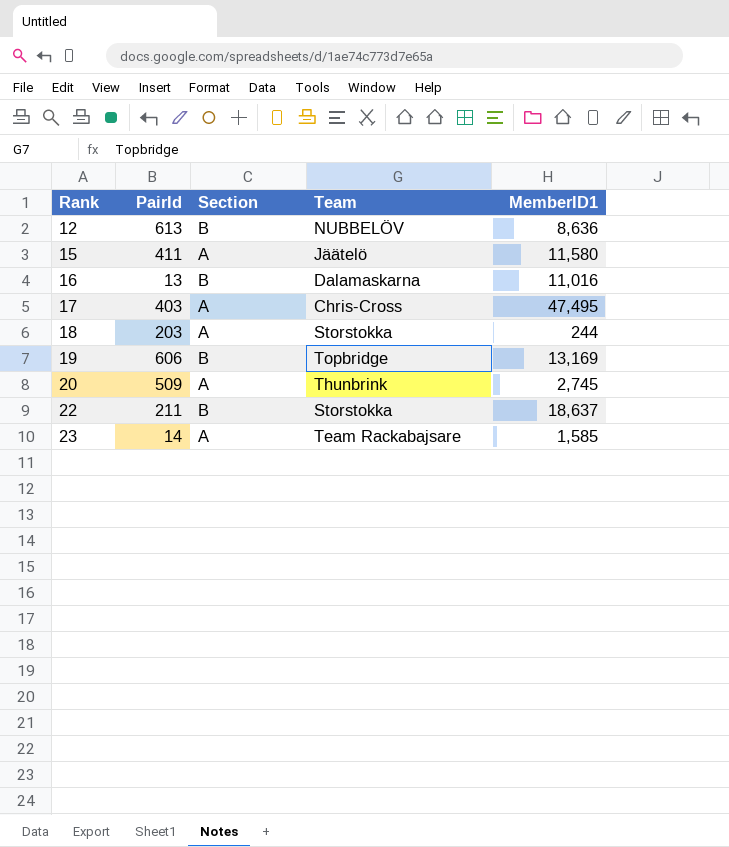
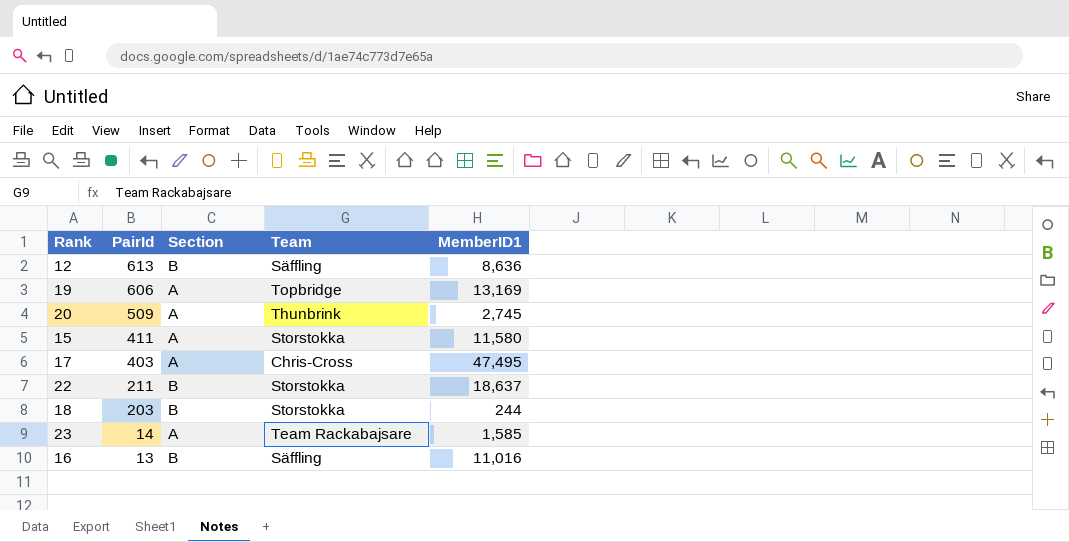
row order: Rank ascending -> PairId descending
12 | Team: NUBBELÖV -> Säffling
19 | Section: B -> A
15 | Team: Jäätelö -> Storstokka
18 | Section: A -> B
16 | Team: Dalamaskarna -> Säffling

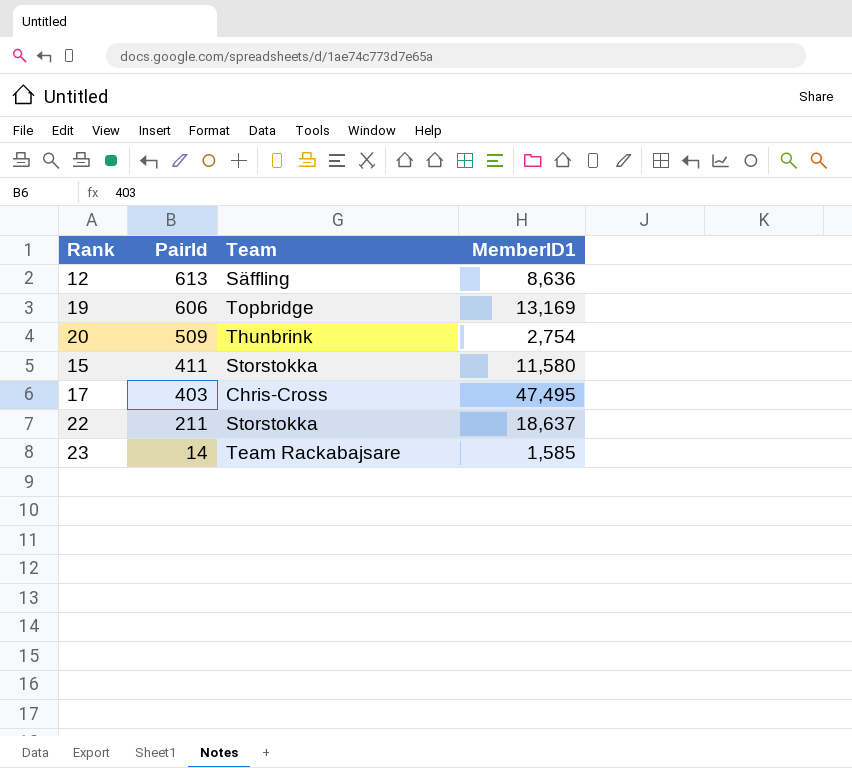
column Section | position: 3 -> none
row 18: 203 | B | Storstokka | 244 -> none
row 16: 13 | B | Säffling | 11,016 -> none
20 | MemberID1: 2,745 -> 2,754

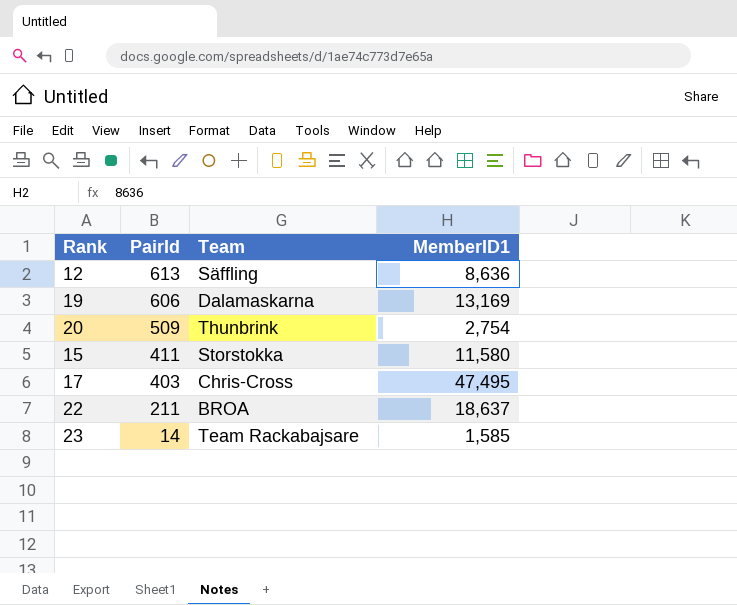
19 | Team: Topbridge -> Dalamaskarna
22 | Team: Storstokka -> BROA

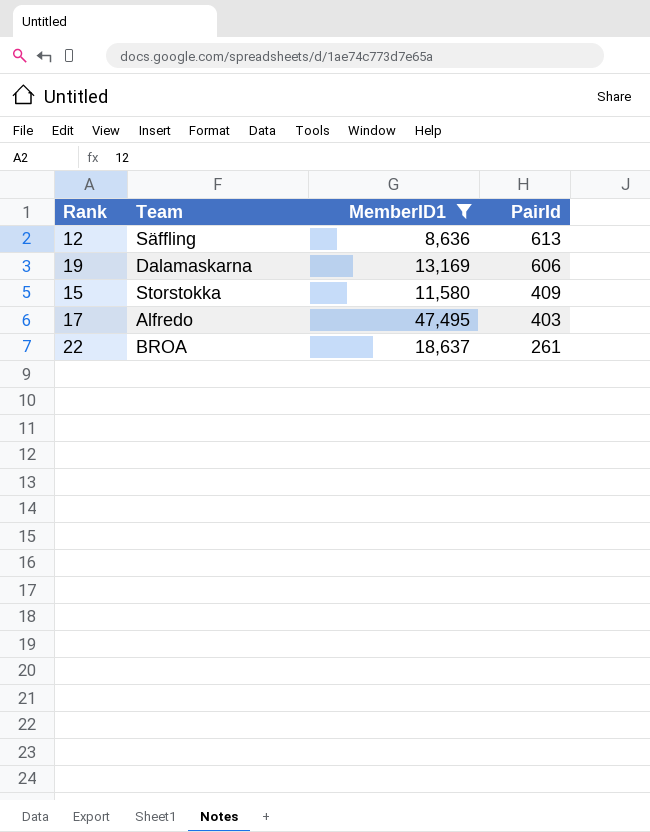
filter: none -> MemberID1 >= 8,636
column PairId | position: 2 -> 4
15 | PairId: 411 -> 409
17 | Team: Chris-Cross -> Alfredo
22 | PairId: 211 -> 261

